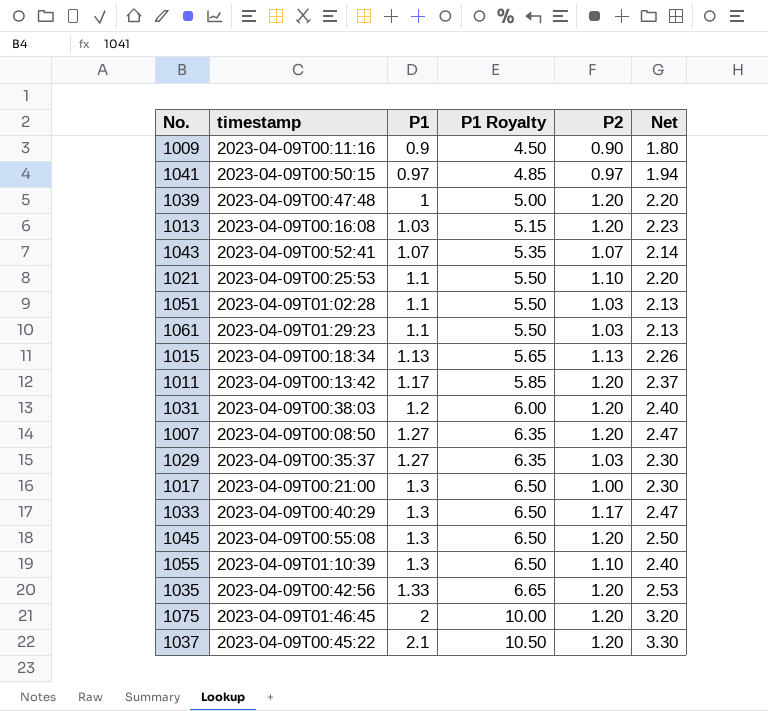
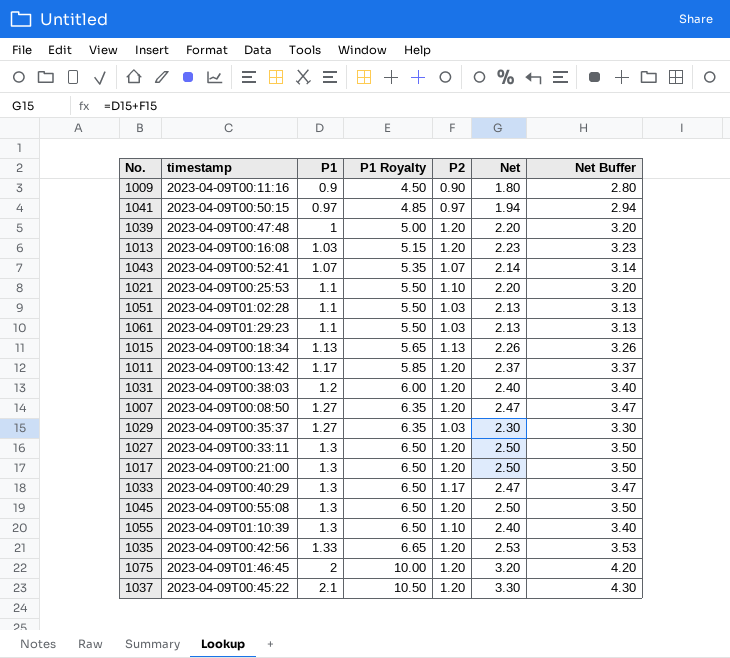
column Net Buffer | formula: none -> [Net] + 1
row 1027: none -> 2023-04-09T00:33:11 | 1.3 | 6.50 | 1.20 | 2.50 | 3.50
1017 | P2: 1.00 -> 1.20
1017 | Net: 2.30 -> 2.50

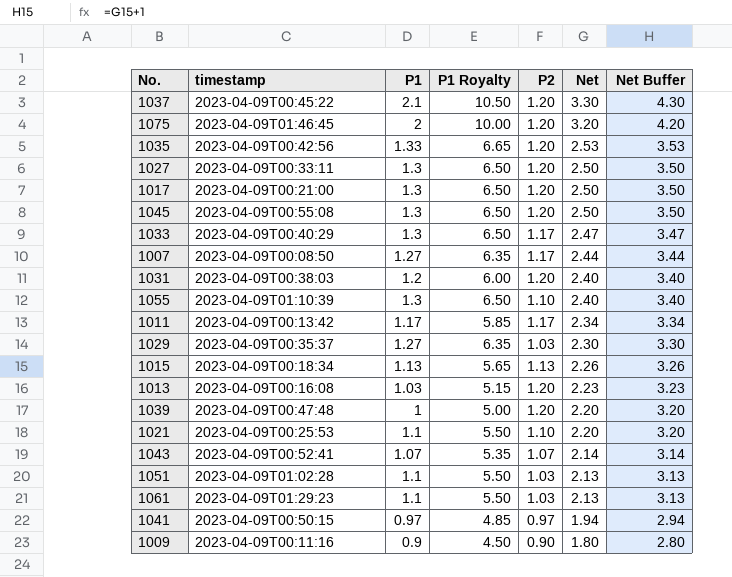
row order: P1 ascending -> Net descending
1007 | P2: 1.20 -> 1.17
1007 | Net: 2.47 -> 2.44
1007 | Net Buffer: 3.47 -> 3.44
1011 | P2: 1.20 -> 1.17
1011 | Net: 2.37 -> 2.34
1011 | Net Buffer: 3.37 -> 3.34

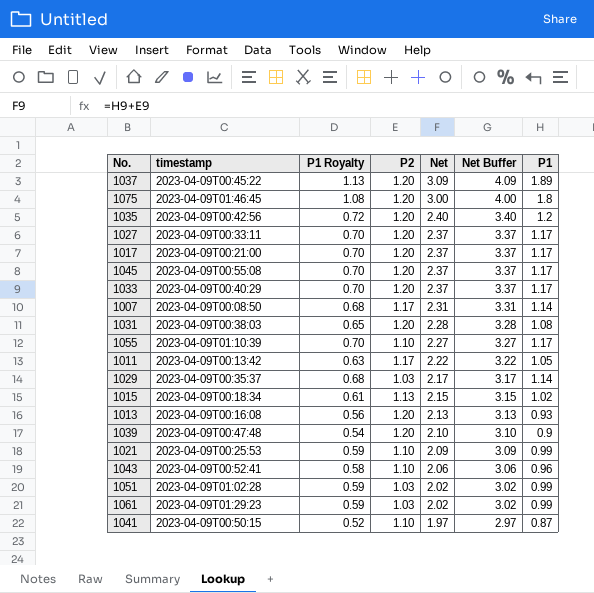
column P1 Royalty | formula: [P1] * 5 -> [P1] * 0.6
column P1 | position: 3 -> 7
row 1009: 2023-04-09T00:11:16 | 0.9 | 4.50 | 0.90 | 1.80 | 2.80 -> none
1037 | Net: 3.30 -> 3.09
1037 | Net Buffer: 4.30 -> 4.09
1037 | P1: 2.1 -> 1.89
1075 | Net: 3.20 -> 3.00
1075 | Net Buffer: 4.20 -> 4.00
1075 | P1: 2 -> 1.8
1035 | Net: 2.53 -> 2.40
1035 | Net Buffer: 3.53 -> 3.40
1035 | P1: 1.33 -> 1.2
1027 | Net: 2.50 -> 2.37
1027 | Net Buffer: 3.50 -> 3.37
1027 | P1: 1.3 -> 1.17
1017 | Net: 2.50 -> 2.37
1017 | Net Buffer: 3.50 -> 3.37
1017 | P1: 1.3 -> 1.17
1045 | Net: 2.50 -> 2.37
1045 | Net Buffer: 3.50 -> 3.37
1045 | P1: 1.3 -> 1.17
1033 | P2: 1.17 -> 1.20
1033 | Net: 2.47 -> 2.37
1033 | Net Buffer: 3.47 -> 3.37
1033 | P1: 1.3 -> 1.17
1007 | Net: 2.44 -> 2.31
1007 | Net Buffer: 3.44 -> 3.31
1007 | P1: 1.27 -> 1.14
1031 | Net: 2.40 -> 2.28
1031 | Net Buffer: 3.40 -> 3.28
1031 | P1: 1.2 -> 1.08
1055 | Net: 2.40 -> 2.27
1055 | Net Buffer: 3.40 -> 3.27
1055 | P1: 1.3 -> 1.17
1011 | Net: 2.34 -> 2.22
1011 | Net Buffer: 3.34 -> 3.22
1011 | P1: 1.17 -> 1.05
1029 | Net: 2.30 -> 2.17
1029 | Net Buffer: 3.30 -> 3.17
1029 | P1: 1.27 -> 1.14
1015 | Net: 2.26 -> 2.15
1015 | Net Buffer: 3.26 -> 3.15
1015 | P1: 1.13 -> 1.02
1013 | Net: 2.23 -> 2.13
1013 | Net Buffer: 3.23 -> 3.13
1013 | P1: 1.03 -> 0.93
1039 | Net: 2.20 -> 2.10
1039 | Net Buffer: 3.20 -> 3.10
1039 | P1: 1 -> 0.9
1021 | Net: 2.20 -> 2.09
1021 | Net Buffer: 3.20 -> 3.09
1021 | P1: 1.1 -> 0.99
1043 | P2: 1.07 -> 1.10
1043 | Net: 2.14 -> 2.06
1043 | Net Buffer: 3.14 -> 3.06
1043 | P1: 1.07 -> 0.96
1051 | Net: 2.13 -> 2.02
1051 | Net Buffer: 3.13 -> 3.02
1051 | P1: 1.1 -> 0.99
1061 | Net: 2.13 -> 2.02
1061 | Net Buffer: 3.13 -> 3.02
1061 | P1: 1.1 -> 0.99
1041 | P2: 0.97 -> 1.10
1041 | Net: 1.94 -> 1.97
1041 | Net Buffer: 2.94 -> 2.97
1041 | P1: 0.97 -> 0.87

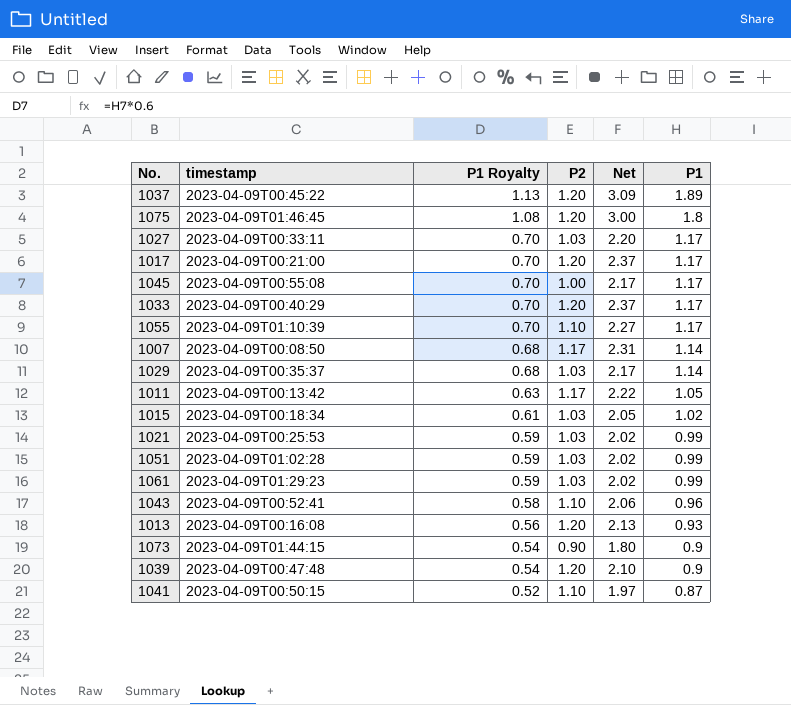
row order: Net descending -> P1 Royalty descending
column Net Buffer | formula: [Net] + 1 -> none
row 1035: 2023-04-09T00:42:56 | 0.72 | 1.20 | 2.40 | 3.40 | 1.2 -> none
row 1031: 2023-04-09T00:38:03 | 0.65 | 1.20 | 2.28 | 3.28 | 1.08 -> none
1027 | P2: 1.20 -> 1.03
1027 | Net: 2.37 -> 2.20
1045 | P2: 1.20 -> 1.00
1045 | Net: 2.37 -> 2.17
1015 | P2: 1.13 -> 1.03
1015 | Net: 2.15 -> 2.05
1021 | P2: 1.10 -> 1.03
1021 | Net: 2.09 -> 2.02
row 1073: none -> 2023-04-09T01:44:15 | 0.54 | 0.90 | 1.80 | 0.9

